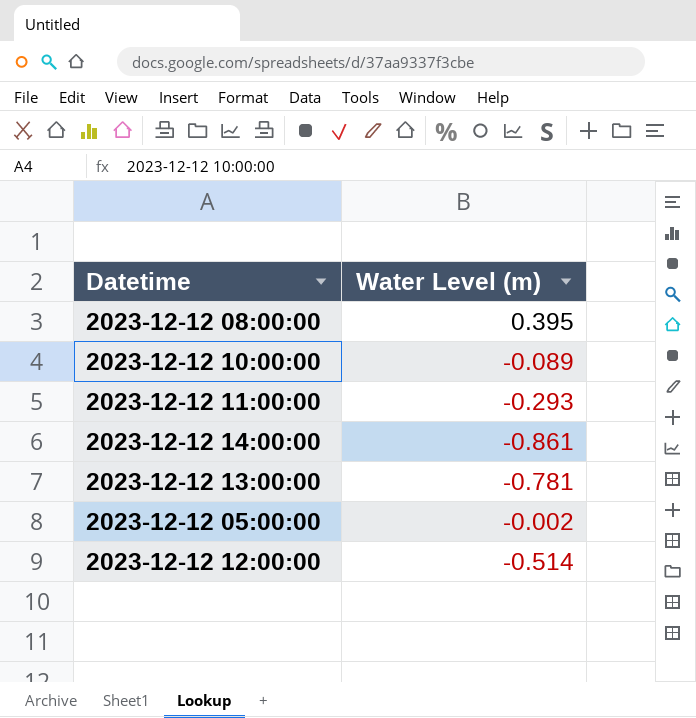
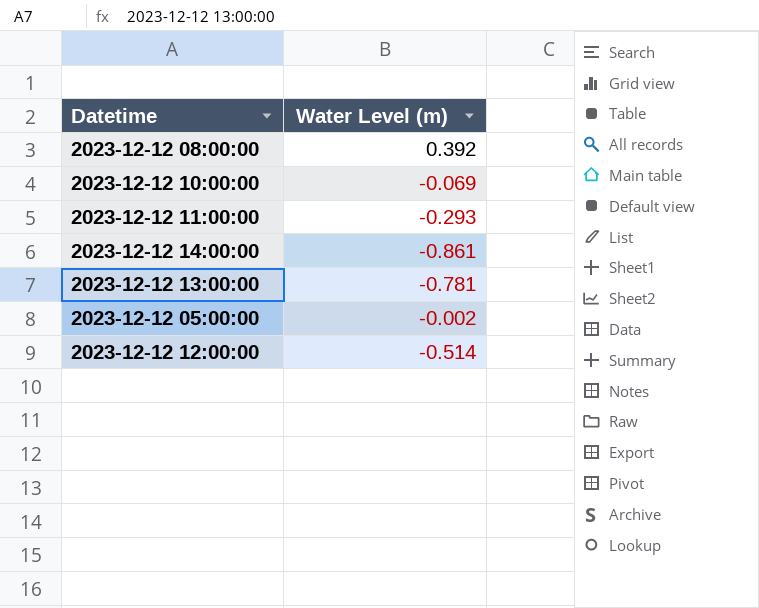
2023-12-12 08:00:00 | Water Level (m): 0.395 -> 0.392
2023-12-12 10:00:00 | Water Level (m): -0.089 -> -0.069

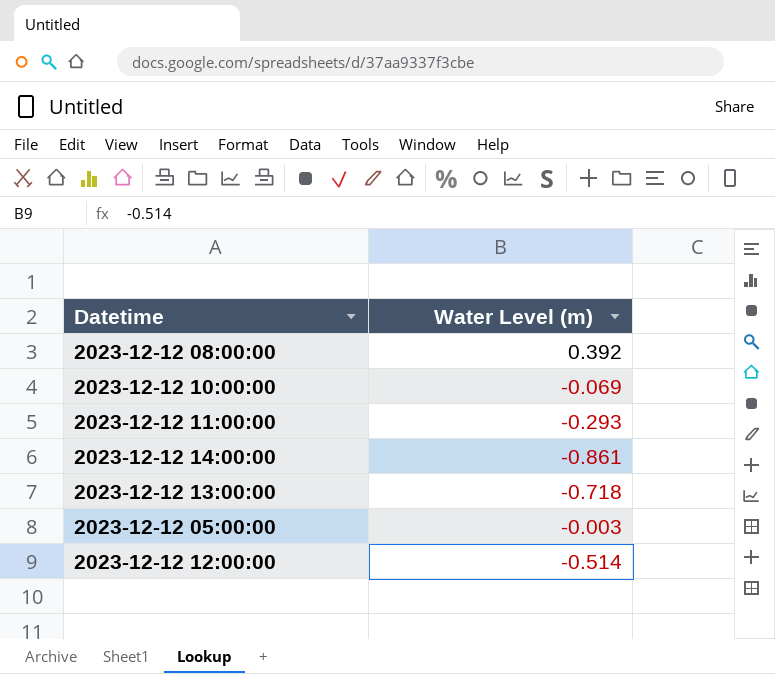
2023-12-12 13:00:00 | Water Level (m): -0.781 -> -0.718
2023-12-12 05:00:00 | Water Level (m): -0.002 -> -0.003

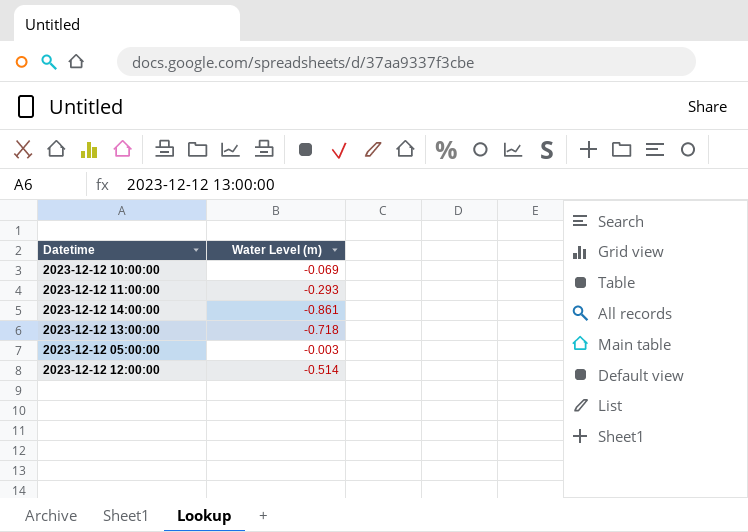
row 2023-12-12 08:00:00: 0.392 -> none

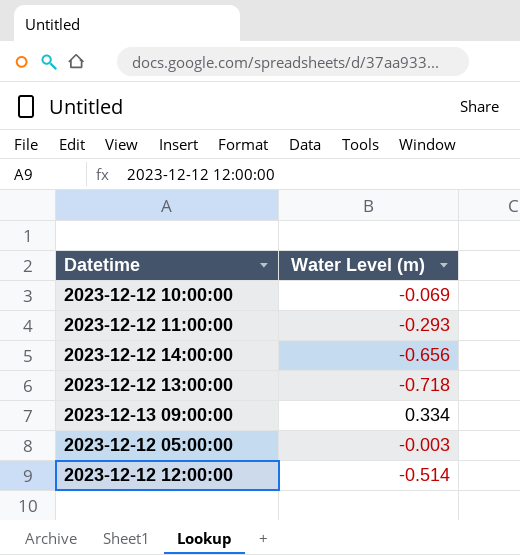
2023-12-12 14:00:00 | Water Level (m): -0.861 -> -0.656
row 2023-12-13 09:00:00: none -> 0.334

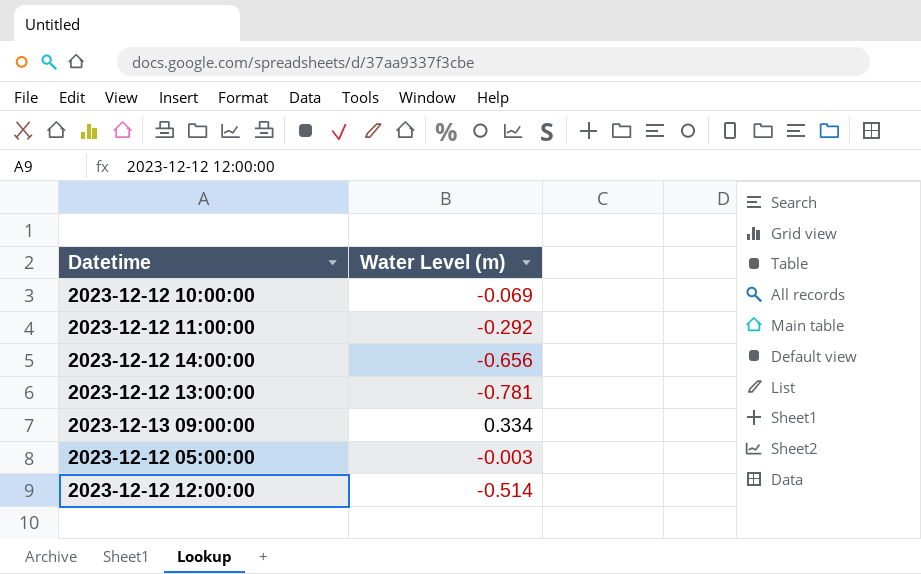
2023-12-12 11:00:00 | Water Level (m): -0.293 -> -0.292
2023-12-12 13:00:00 | Water Level (m): -0.718 -> -0.781

